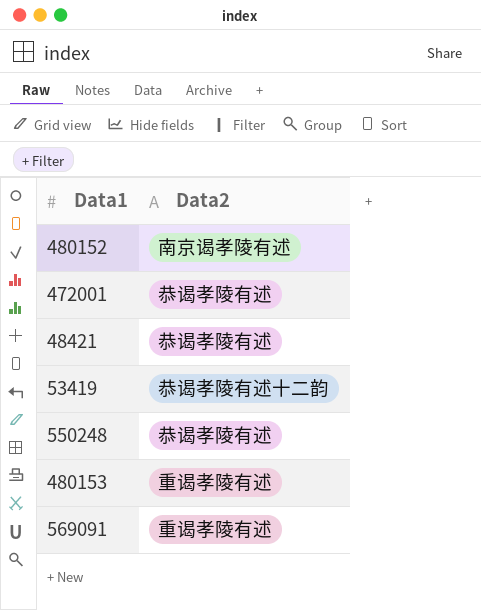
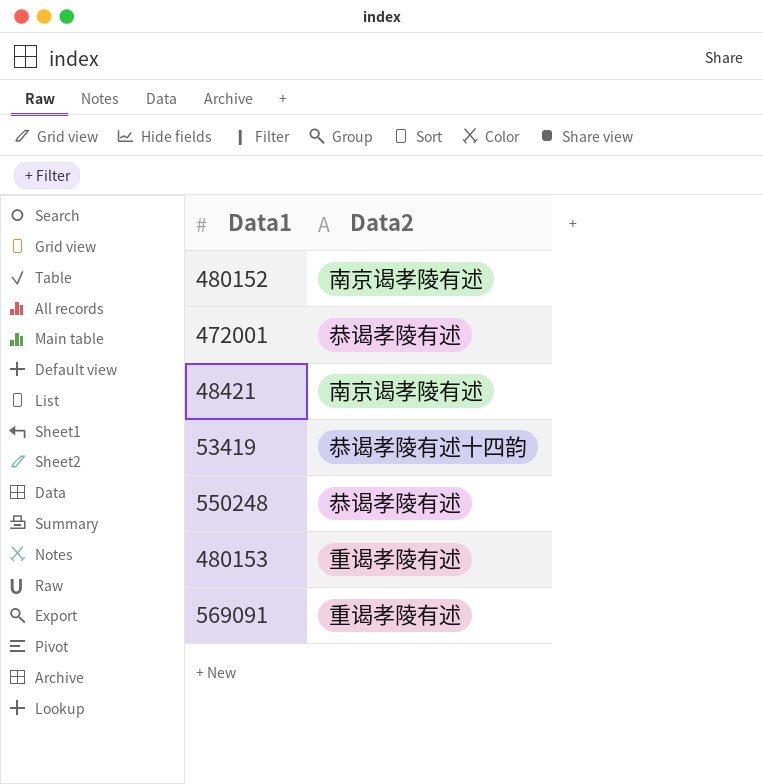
48421 | Data2: 恭谒孝陵有述 -> 南京谒孝陵有述
53419 | Data2: 恭谒孝陵有述十二韵 -> 恭谒孝陵有述十四韵

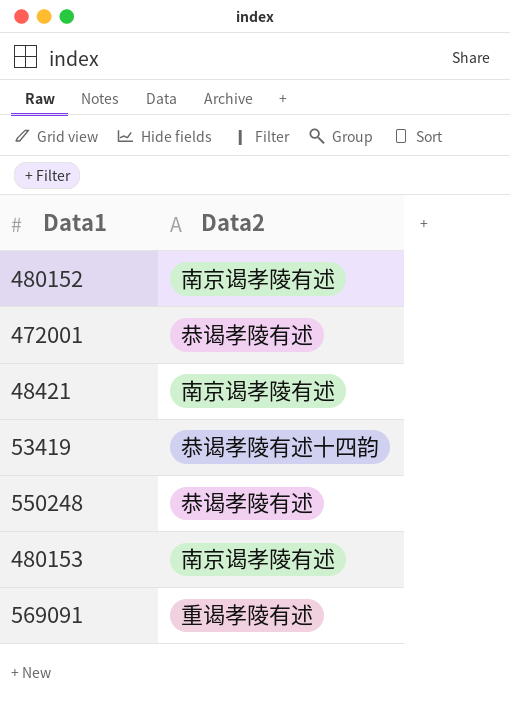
480153 | Data2: 重谒孝陵有述 -> 南京谒孝陵有述

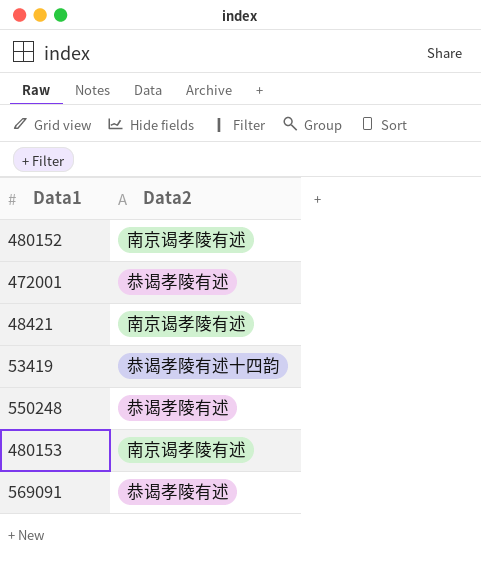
569091 | Data2: 重谒孝陵有述 -> 恭谒孝陵有述

